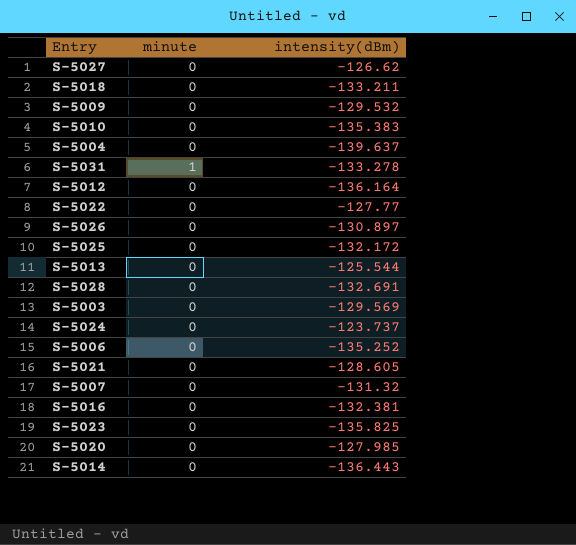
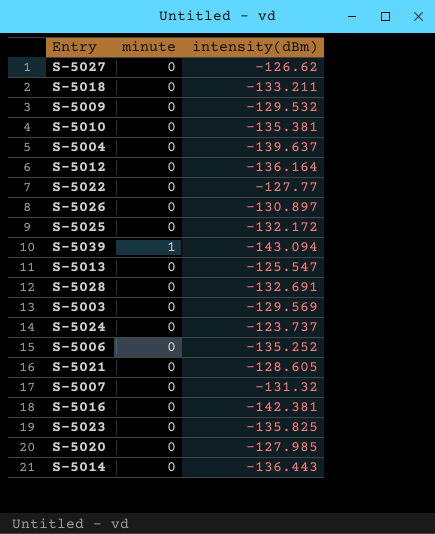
row S-5031: 1 | -133.278 -> none
S-5010 | intensity(dBm): -135.383 -> -135.381
row S-5039: none -> 1 | -143.094
S-5013 | intensity(dBm): -125.544 -> -125.547
S-5016 | intensity(dBm): -132.381 -> -142.381

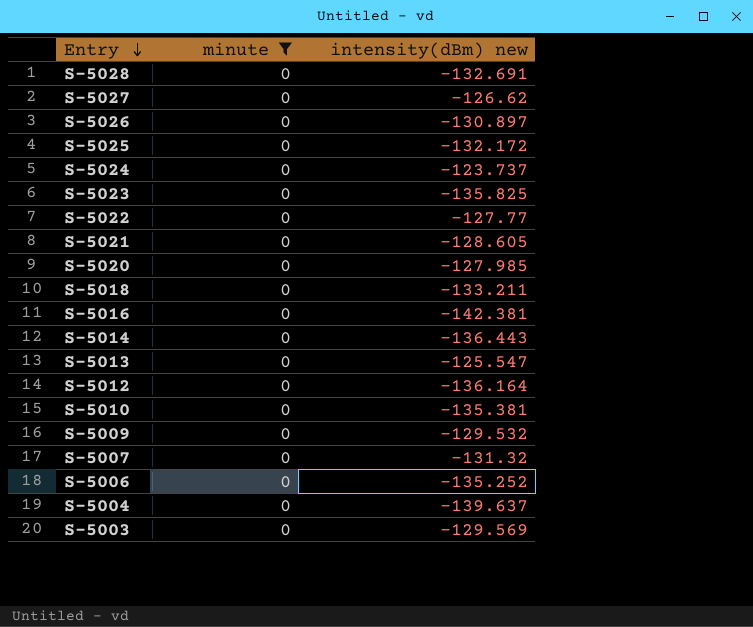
filter: none -> minute = 0
row order: none -> Entry descending
column name: intensity(dBm) -> intensity(dBm) new

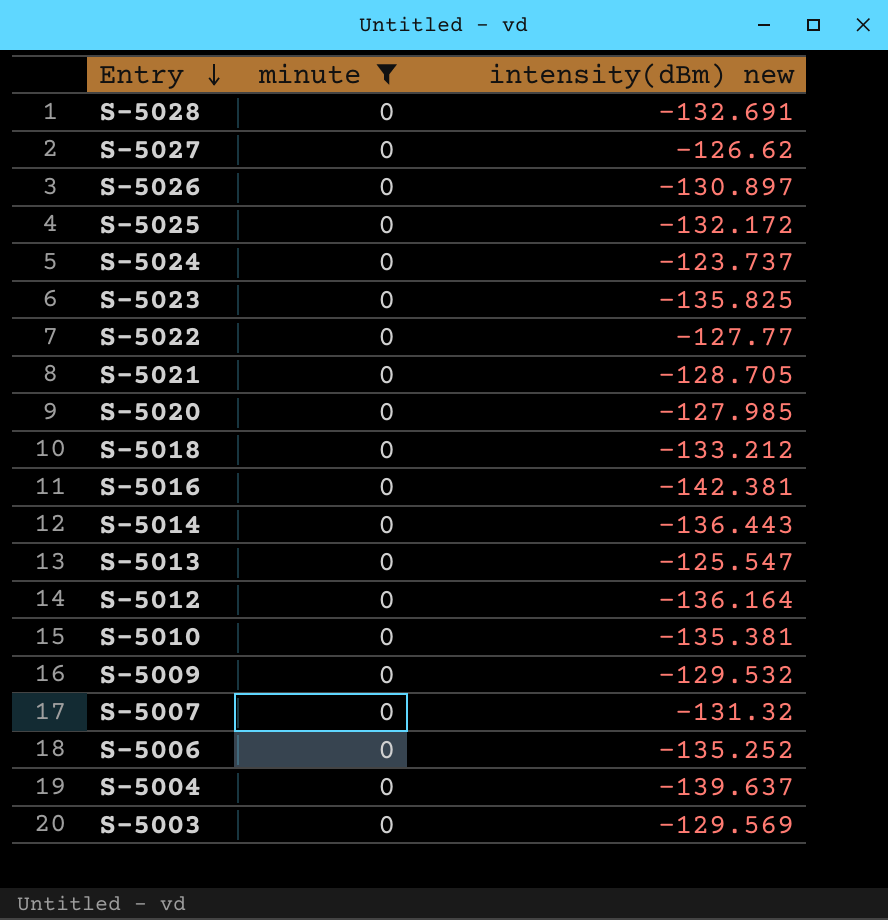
S-5021 | intensity(dBm) new: -128.605 -> -128.705
S-5018 | intensity(dBm) new: -133.211 -> -133.212

